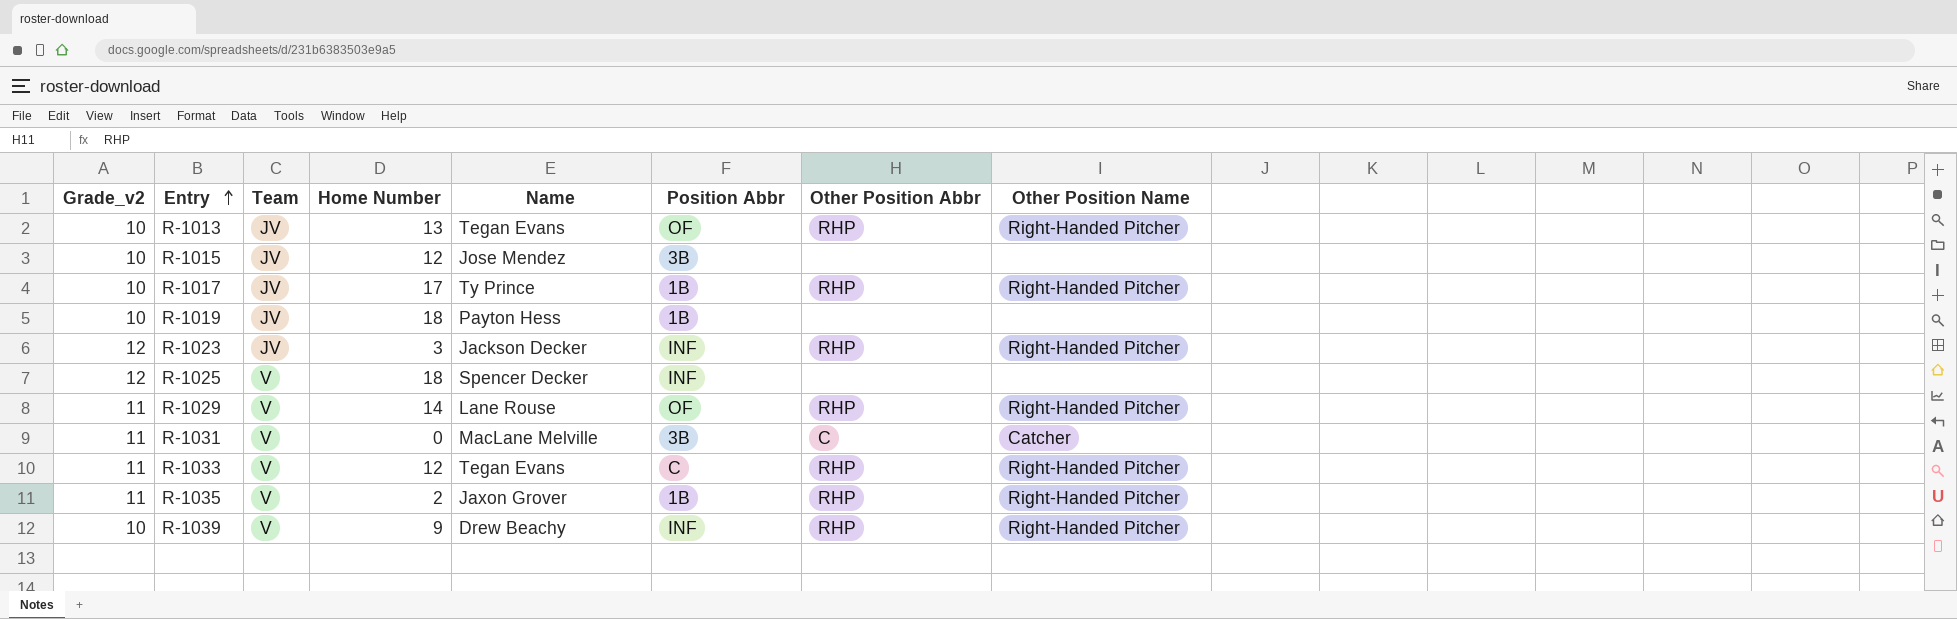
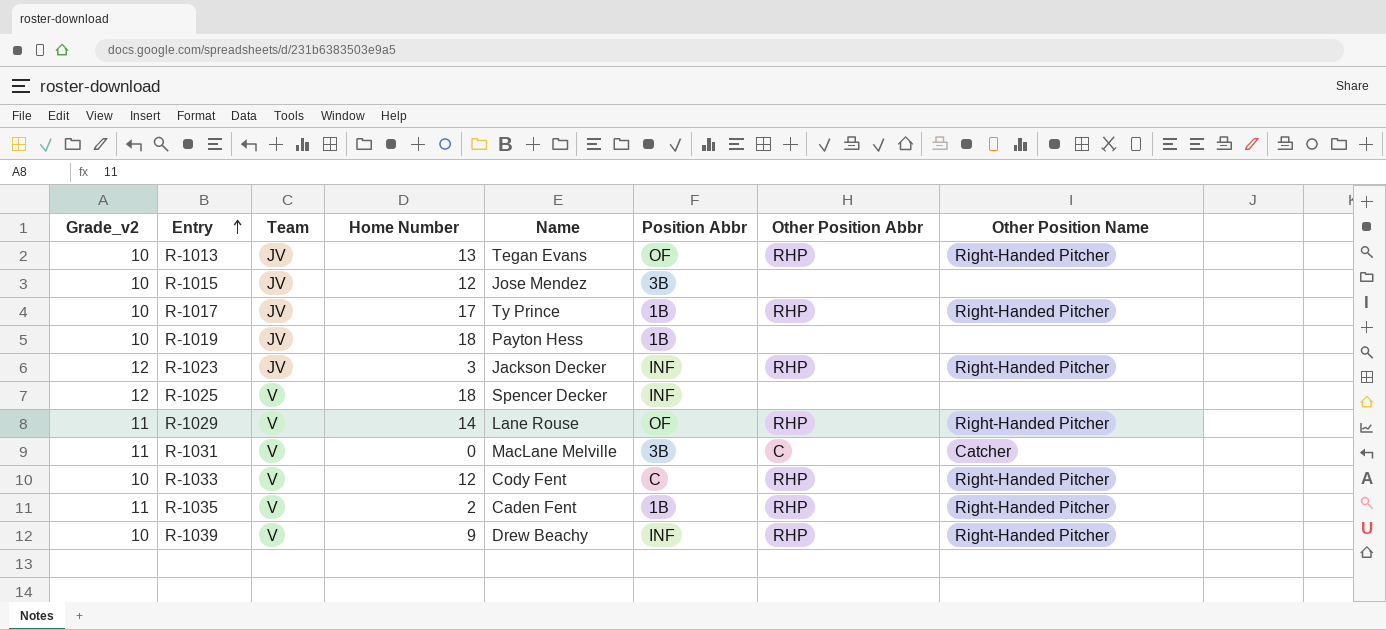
R-1033 | Grade_v2: 11 -> 10
R-1033 | Name: Tegan Evans -> Cody Fent
R-1035 | Name: Jaxon Grover -> Caden Fent

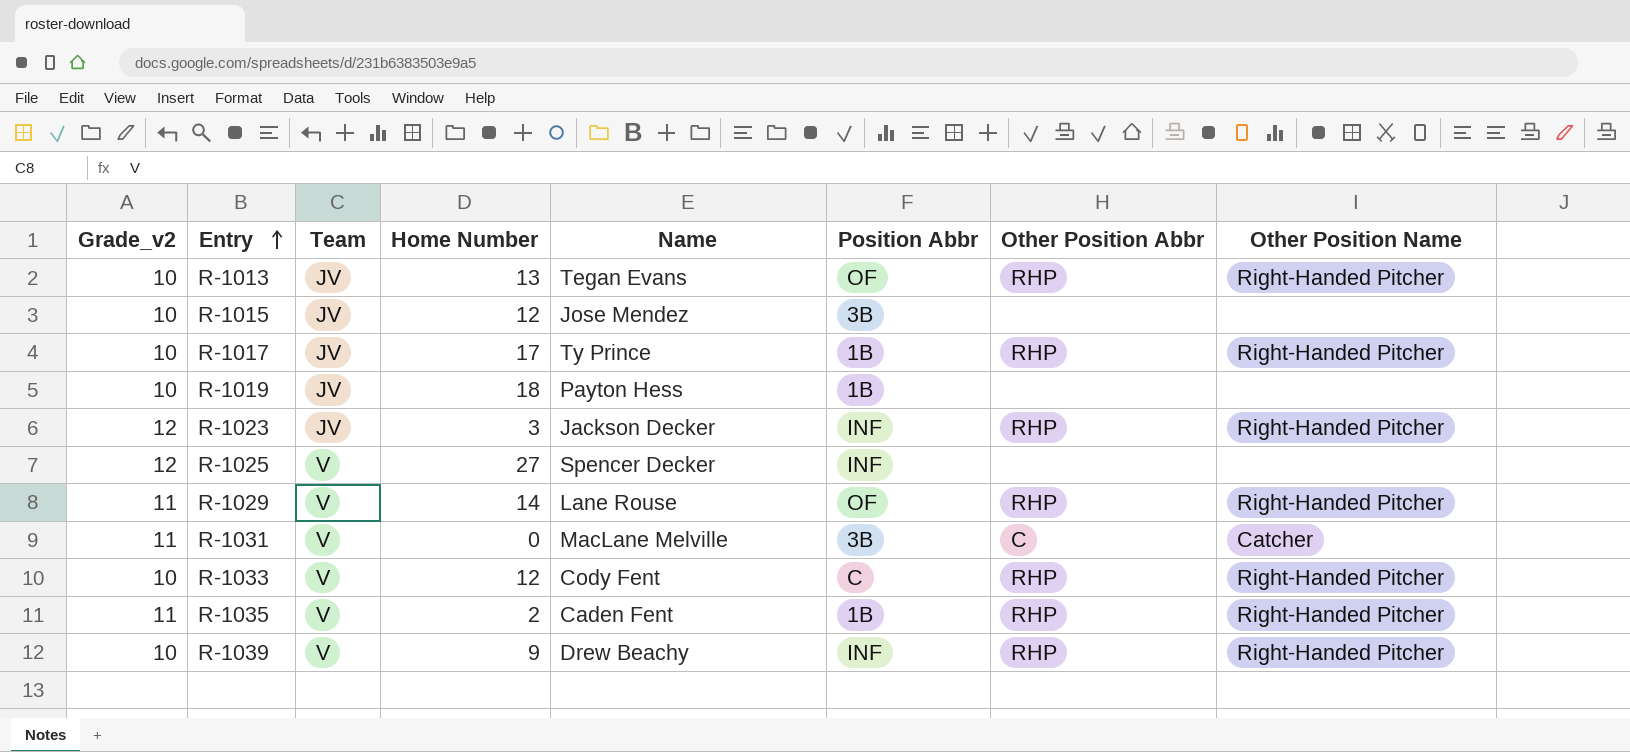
R-1025 | Home Number: 18 -> 27

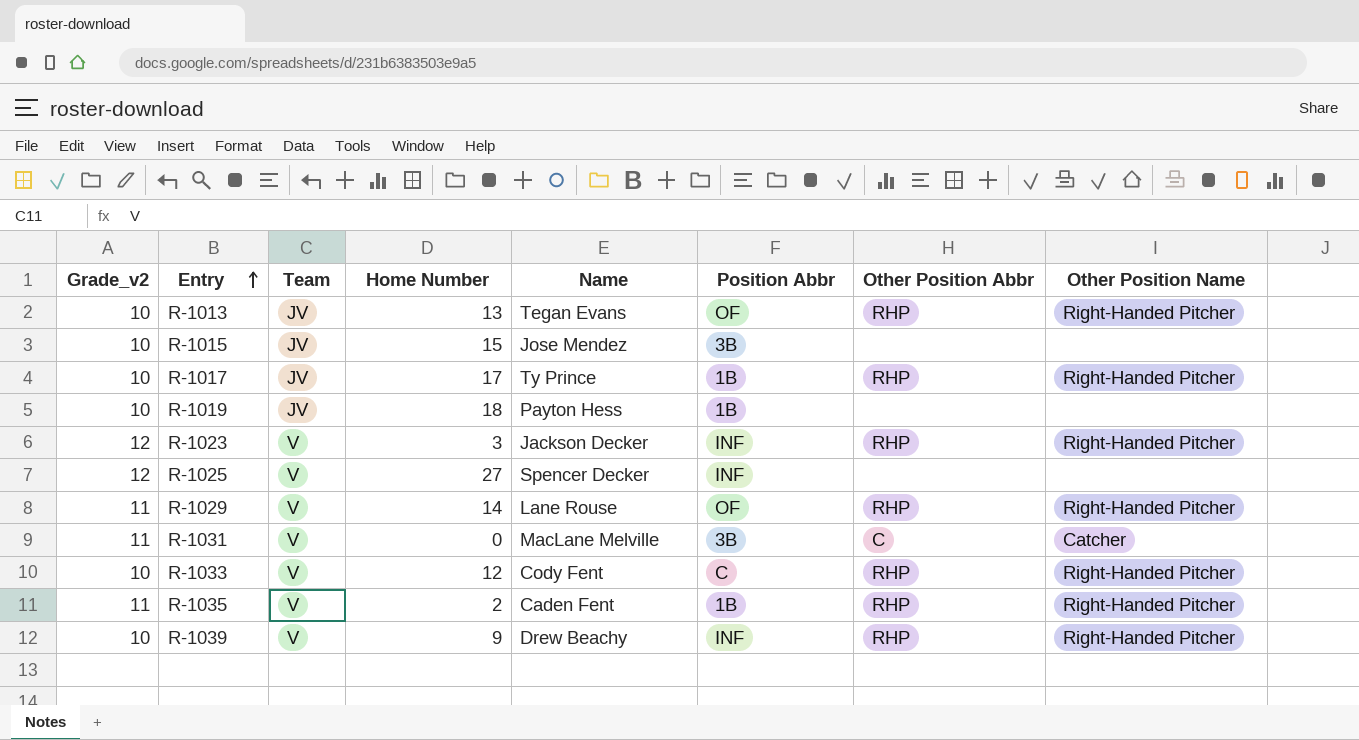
R-1015 | Home Number: 12 -> 15
R-1023 | Team: JV -> V

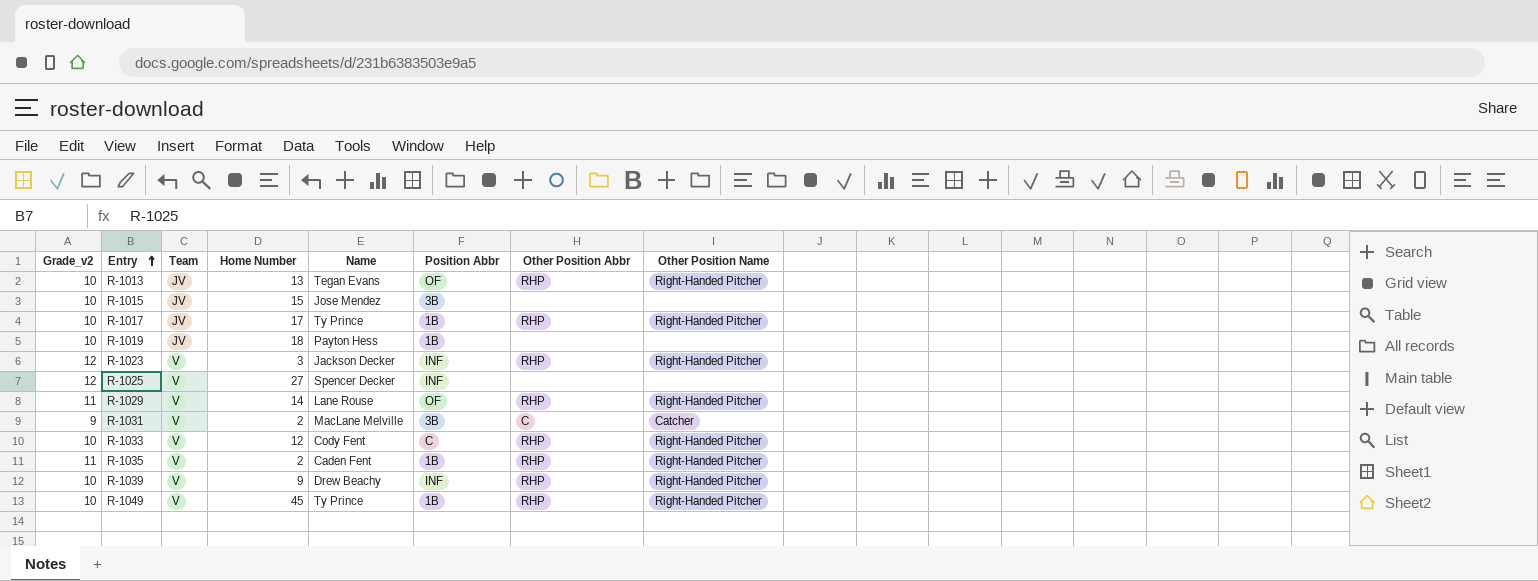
R-1031 | Grade_v2: 11 -> 9
R-1031 | Home Number: 0 -> 2
row R-1049: none -> 10 | V | 45 | Ty Prince | 1B | RHP | Right-Handed Pitcher

